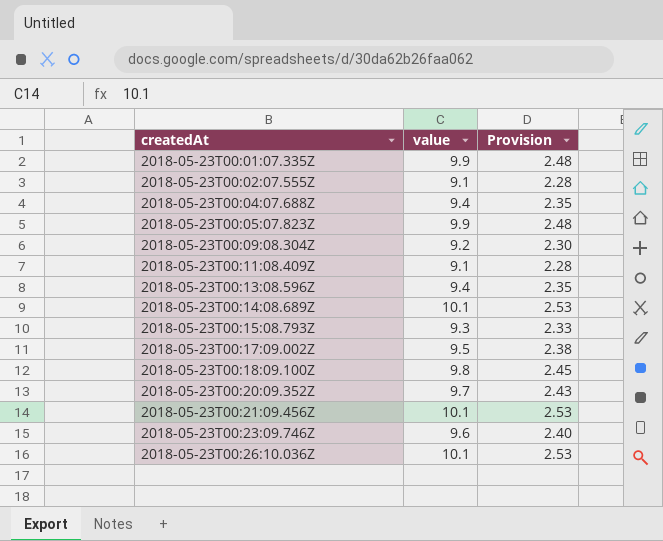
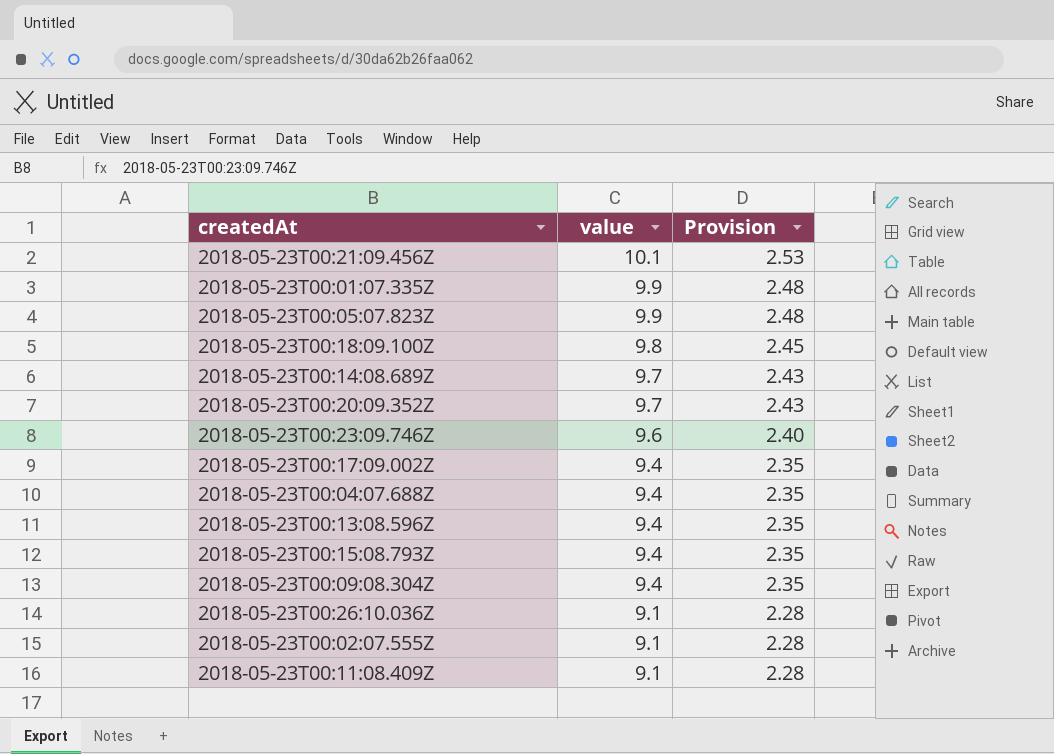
row order: createdAt ascending -> value descending
2018-05-23T00:14:08.689Z | value: 10.1 -> 9.7
2018-05-23T00:14:08.689Z | Provision: 2.53 -> 2.43
2018-05-23T00:17:09.002Z | value: 9.5 -> 9.4
2018-05-23T00:17:09.002Z | Provision: 2.38 -> 2.35
2018-05-23T00:15:08.793Z | value: 9.3 -> 9.4
2018-05-23T00:15:08.793Z | Provision: 2.33 -> 2.35
2018-05-23T00:09:08.304Z | value: 9.2 -> 9.4
2018-05-23T00:09:08.304Z | Provision: 2.30 -> 2.35
2018-05-23T00:26:10.036Z | value: 10.1 -> 9.1
2018-05-23T00:26:10.036Z | Provision: 2.53 -> 2.28

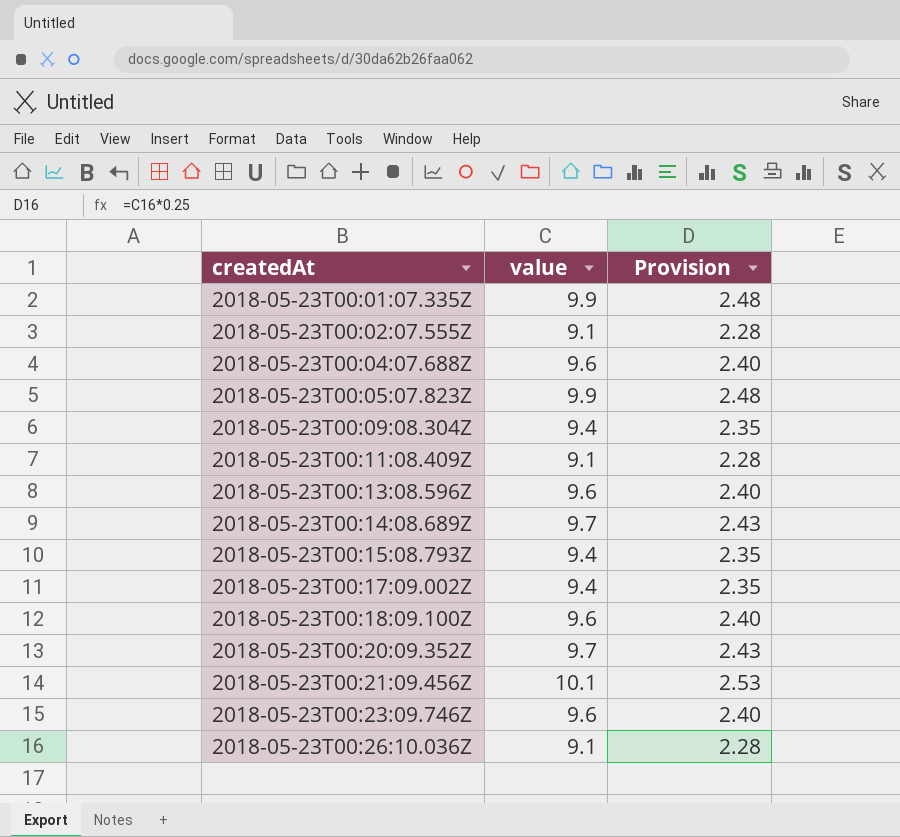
row order: value descending -> createdAt ascending
2018-05-23T00:04:07.688Z | value: 9.4 -> 9.6
2018-05-23T00:04:07.688Z | Provision: 2.35 -> 2.40
2018-05-23T00:13:08.596Z | value: 9.4 -> 9.6
2018-05-23T00:13:08.596Z | Provision: 2.35 -> 2.40
2018-05-23T00:18:09.100Z | value: 9.8 -> 9.6
2018-05-23T00:18:09.100Z | Provision: 2.45 -> 2.40

